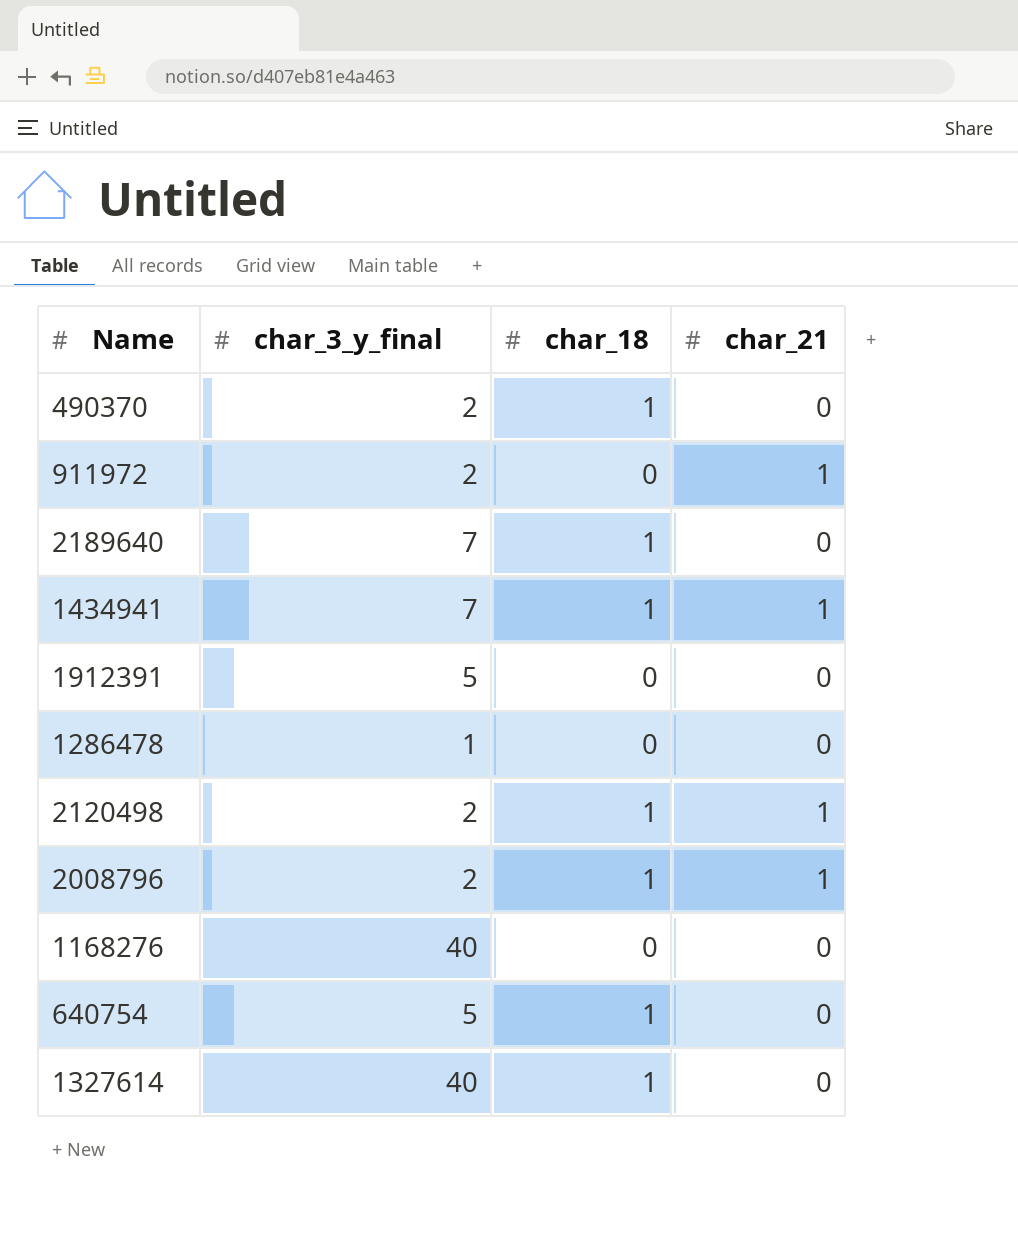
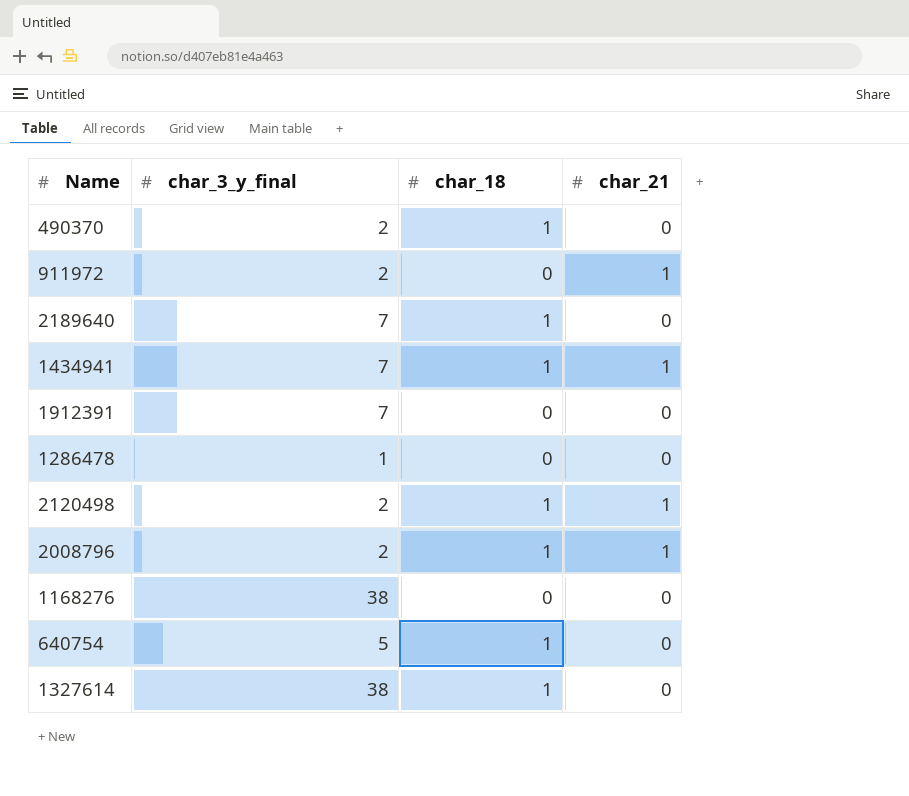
1912391 | char_3_y_final: 5 -> 7
1168276 | char_3_y_final: 40 -> 38
1327614 | char_3_y_final: 40 -> 38

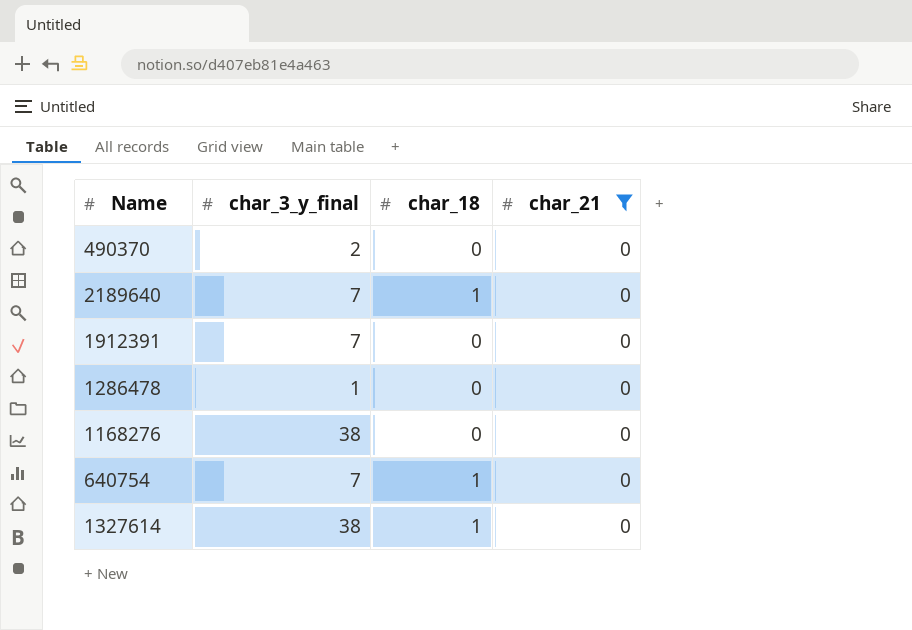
filter: none -> char_21 = 0
490370 | char_18: 1 -> 0
640754 | char_3_y_final: 5 -> 7

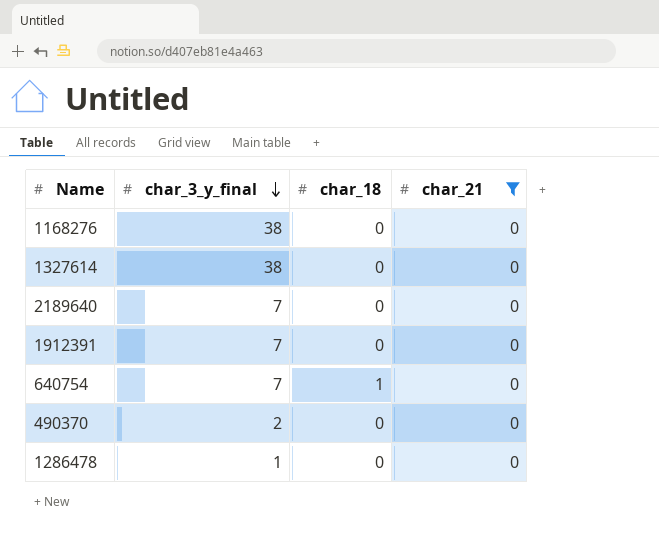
row order: none -> char_3_y_final descending
1327614 | char_18: 1 -> 0
2189640 | char_18: 1 -> 0

